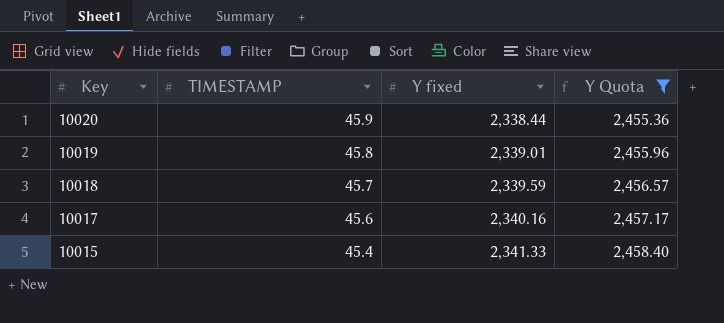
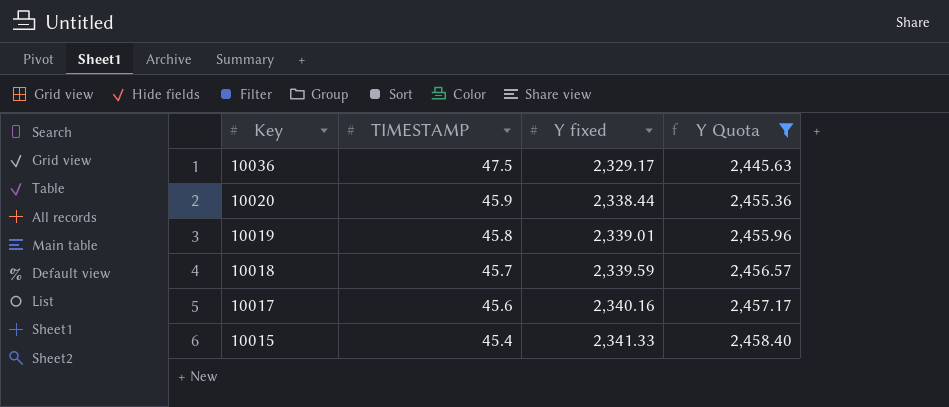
row 10036: none -> 47.5 | 2,329.17 | 2,445.63

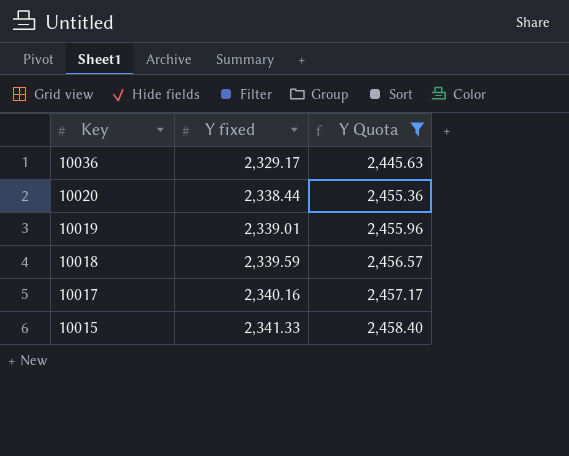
column TIMESTAMP | position: 2 -> none

